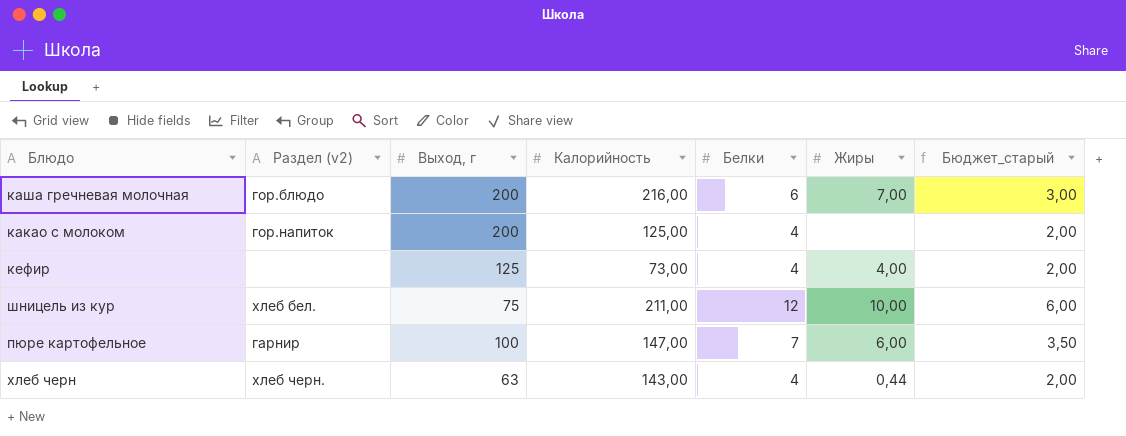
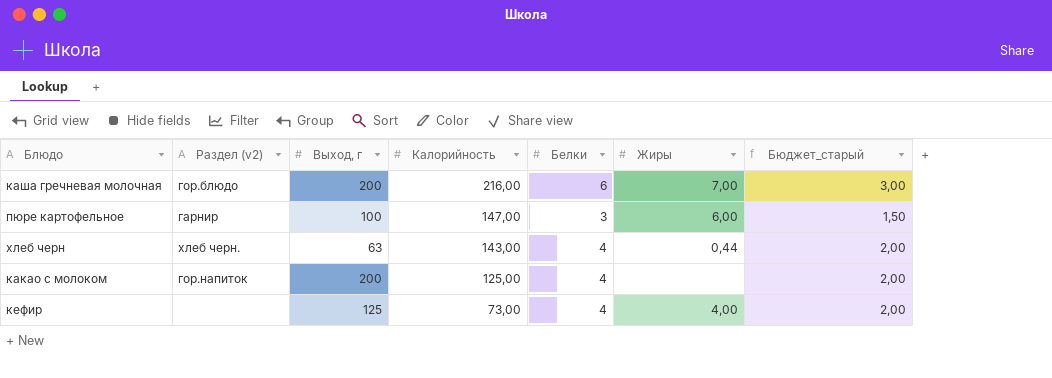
row order: none -> Калорийность descending
row шницель из кур: хлеб бел. | 75 | 211,00 | 12 | 10,00 | 6,00 -> none
пюре картофельное | Белки: 7 -> 3
пюре картофельное | Бюджет_старый: 3,50 -> 1,50

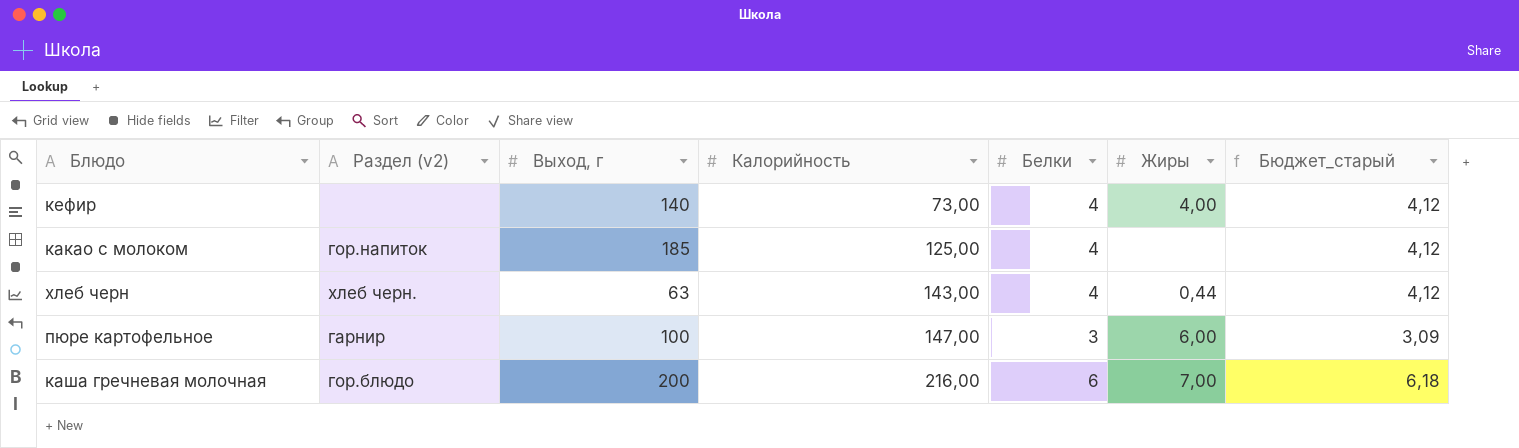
row order: Калорийность descending -> Калорийность ascending
column Бюджет_старый | formula: [Белки] * 0,5 -> [Белки] * 1,03
кефир | Выход, г: 125 -> 140
какао с молоком | Выход, г: 200 -> 185

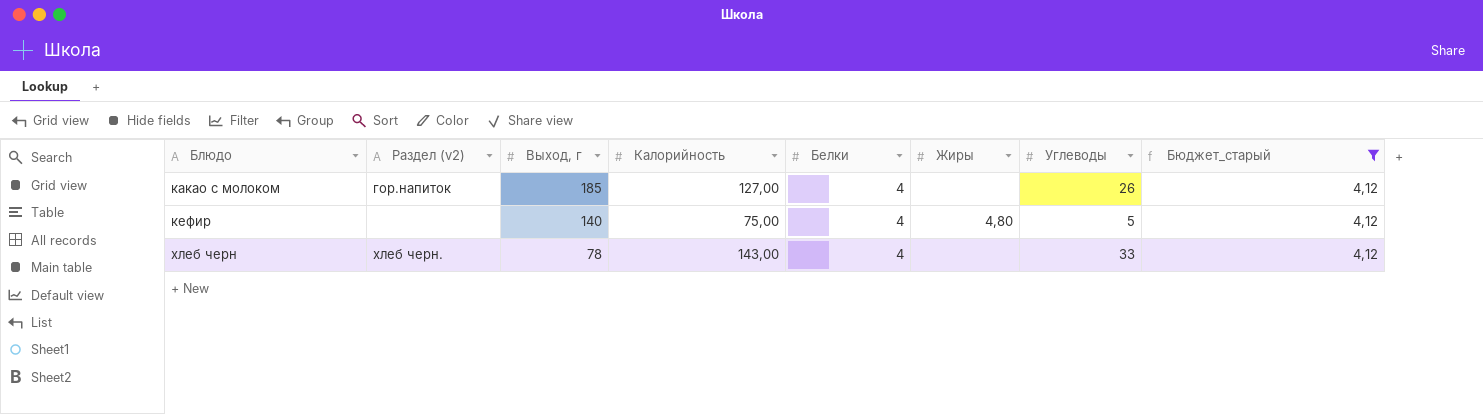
filter: none -> Бюджет_старый = 4,12
row order: Калорийность ascending -> Блюдо ascending
column Углеводы | position: none -> 7
какао с молоком | Калорийность: 125,00 -> 127,00
кефир | Калорийность: 73,00 -> 75,00
кефир | Жиры: 4,00 -> 4,80
хлеб черн | Выход, г: 63 -> 78
хлеб черн | Жиры: 0,44 -> none

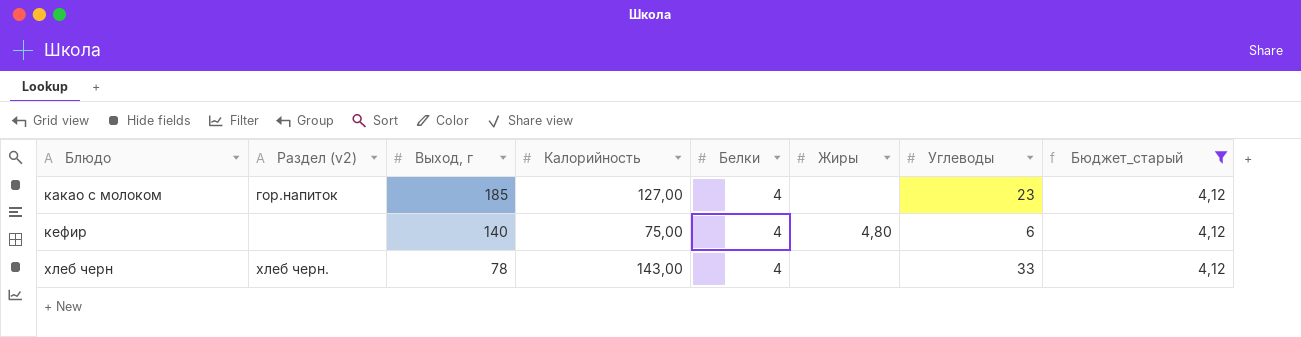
какао с молоком | Углеводы: 26 -> 23
кефир | Углеводы: 5 -> 6

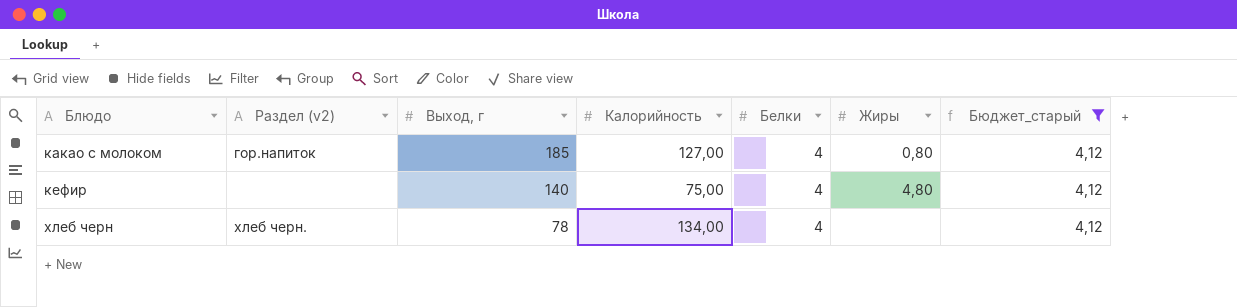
column Углеводы | position: 7 -> none
какао с молоком | Жиры: none -> 0,80
хлеб черн | Калорийность: 143,00 -> 134,00

